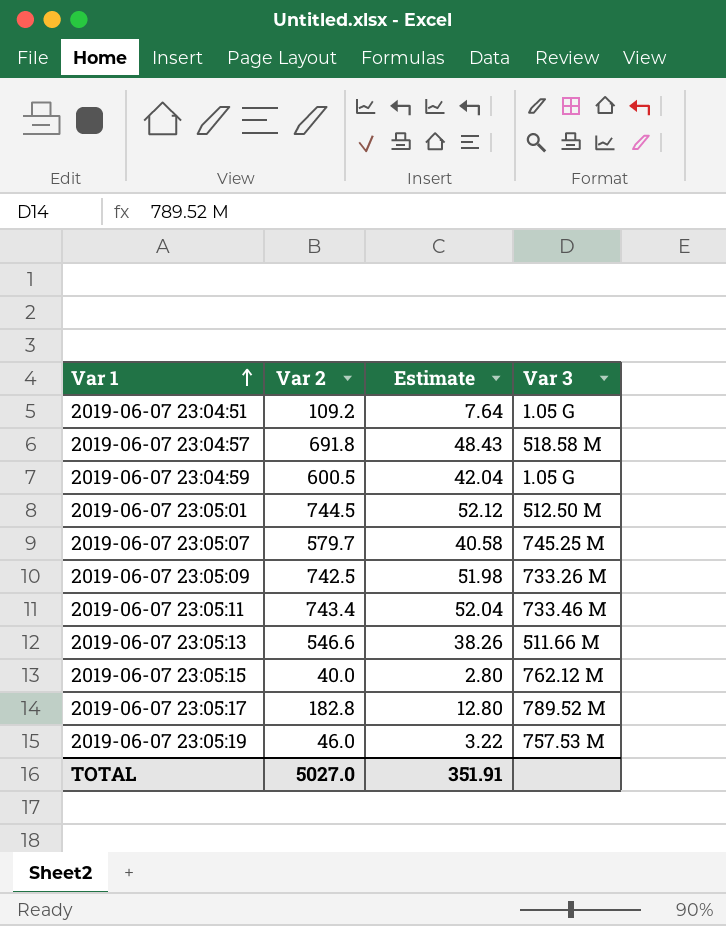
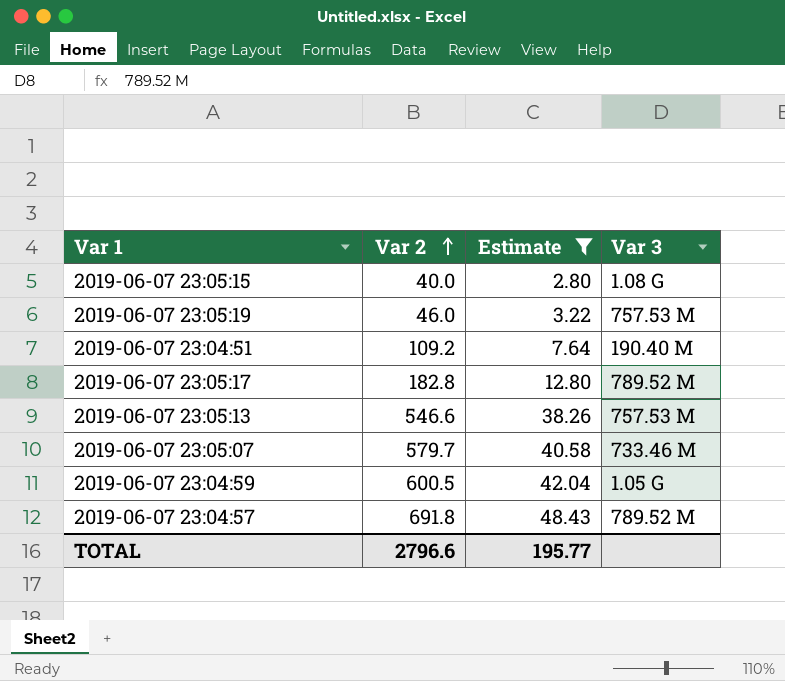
filter: none -> Estimate <= 48.43
row order: Var 1 ascending -> Var 2 ascending
2019-06-07 23:05:15 | Var 3: 762.12 M -> 1.08 G
2019-06-07 23:04:51 | Var 3: 1.05 G -> 190.40 M
2019-06-07 23:05:13 | Var 3: 511.66 M -> 757.53 M
2019-06-07 23:05:07 | Var 3: 745.25 M -> 733.46 M
2019-06-07 23:04:57 | Var 3: 518.58 M -> 789.52 M
TOTAL | Var 2: 5027.0 -> 2796.6
TOTAL | Estimate: 351.91 -> 195.77

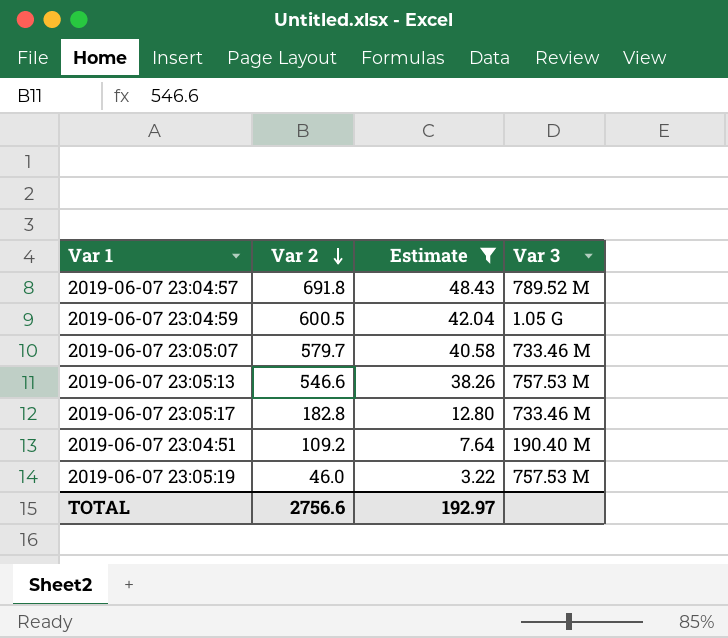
row order: Var 2 ascending -> Var 2 descending
row 2019-06-07 23:05:15: 40.0 | 2.80 | 1.08 G -> none
2019-06-07 23:05:17 | Var 3: 789.52 M -> 733.46 M
TOTAL | Var 2: 2796.6 -> 2756.6
TOTAL | Estimate: 195.77 -> 192.97

